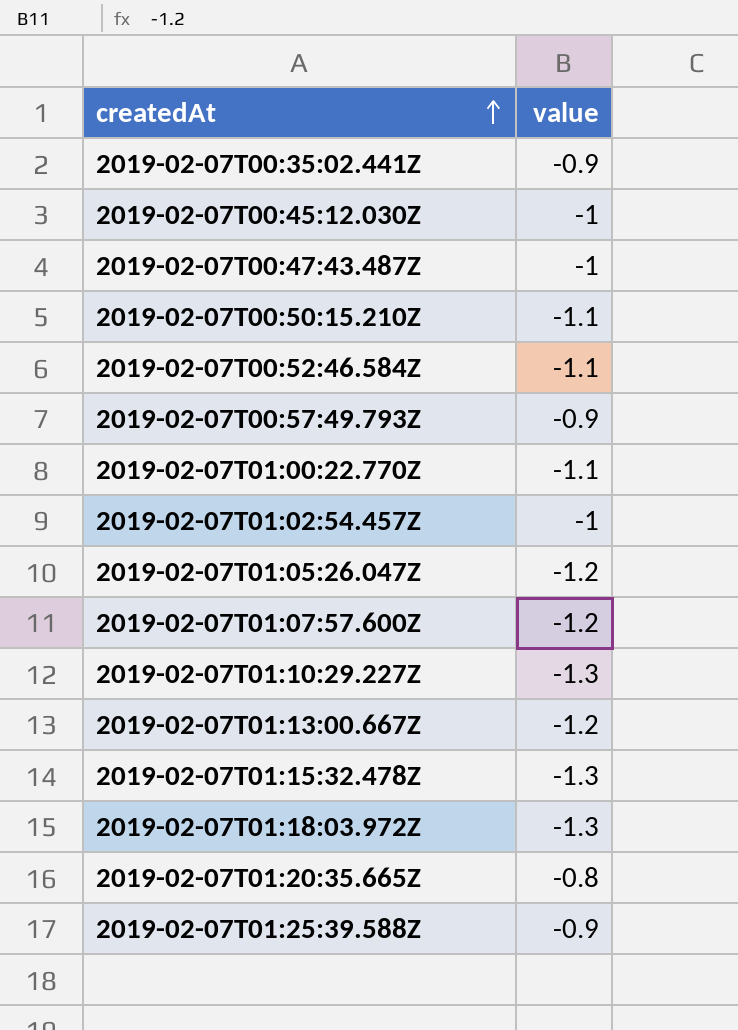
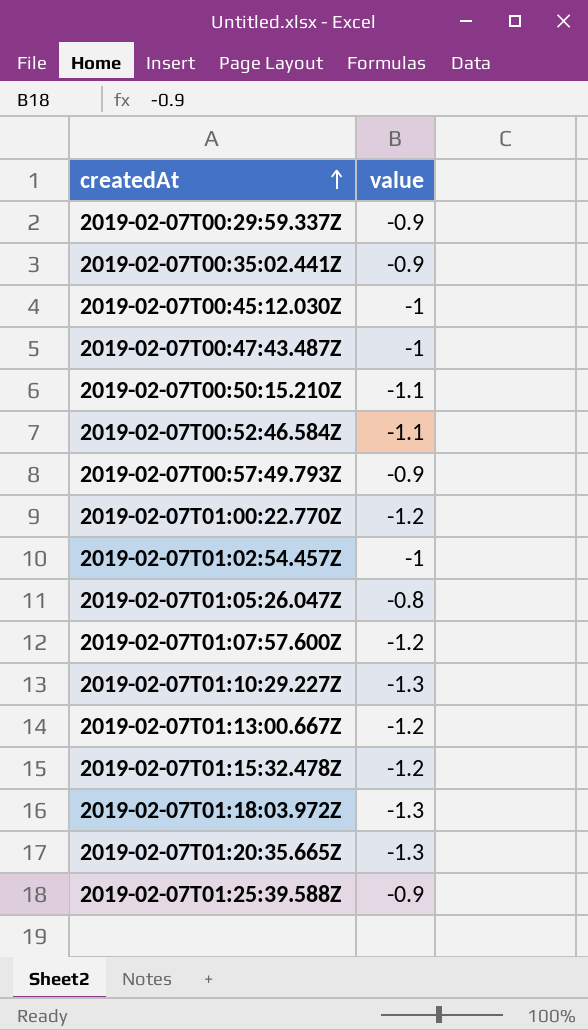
row 2019-02-07T00:29:59.337Z: none -> -0.9
2019-02-07T01:00:22.770Z | value: -1.1 -> -1.2
2019-02-07T01:05:26.047Z | value: -1.2 -> -0.8
2019-02-07T01:15:32.478Z | value: -1.3 -> -1.2
2019-02-07T01:20:35.665Z | value: -0.8 -> -1.3

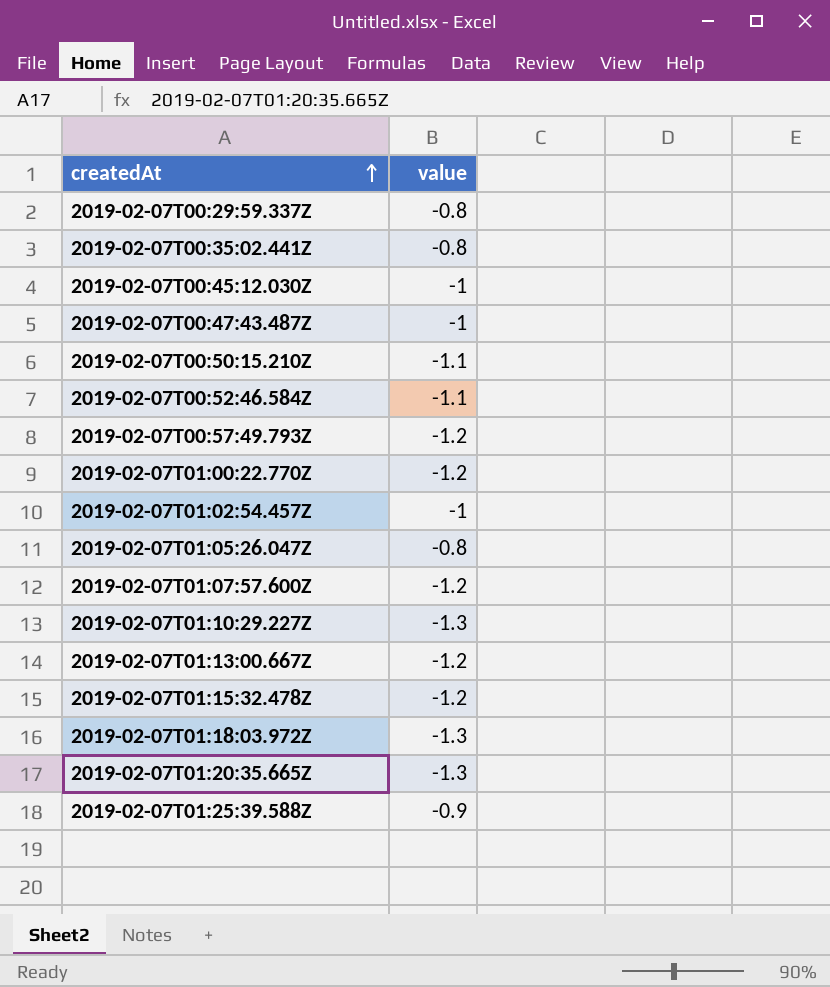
2019-02-07T00:29:59.337Z | value: -0.9 -> -0.8
2019-02-07T00:35:02.441Z | value: -0.9 -> -0.8
2019-02-07T00:57:49.793Z | value: -0.9 -> -1.2

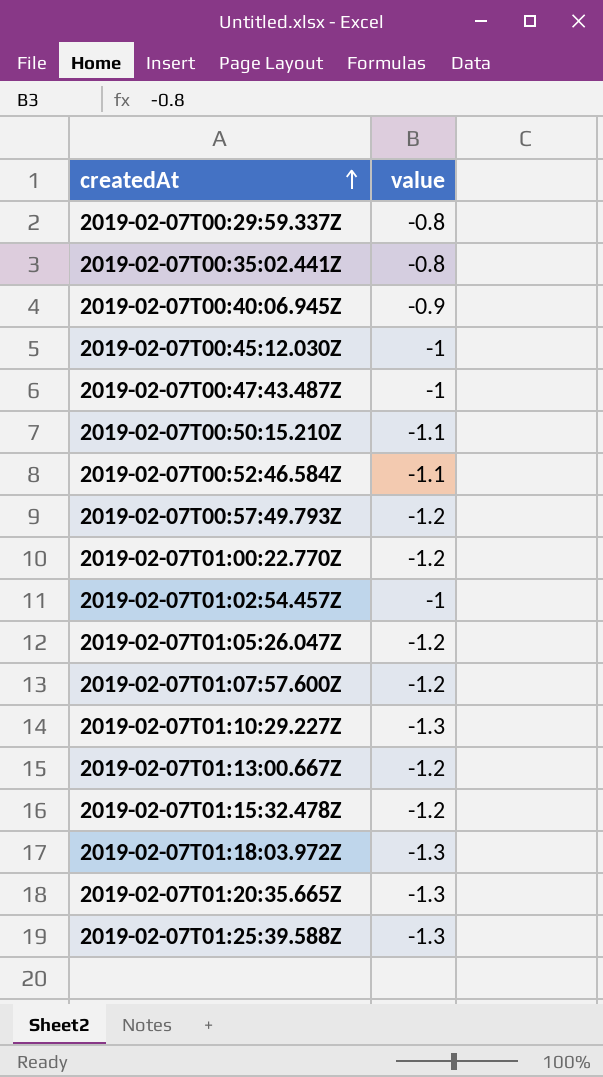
row 2019-02-07T00:40:06.945Z: none -> -0.9
2019-02-07T01:05:26.047Z | value: -0.8 -> -1.2
2019-02-07T01:25:39.588Z | value: -0.9 -> -1.3

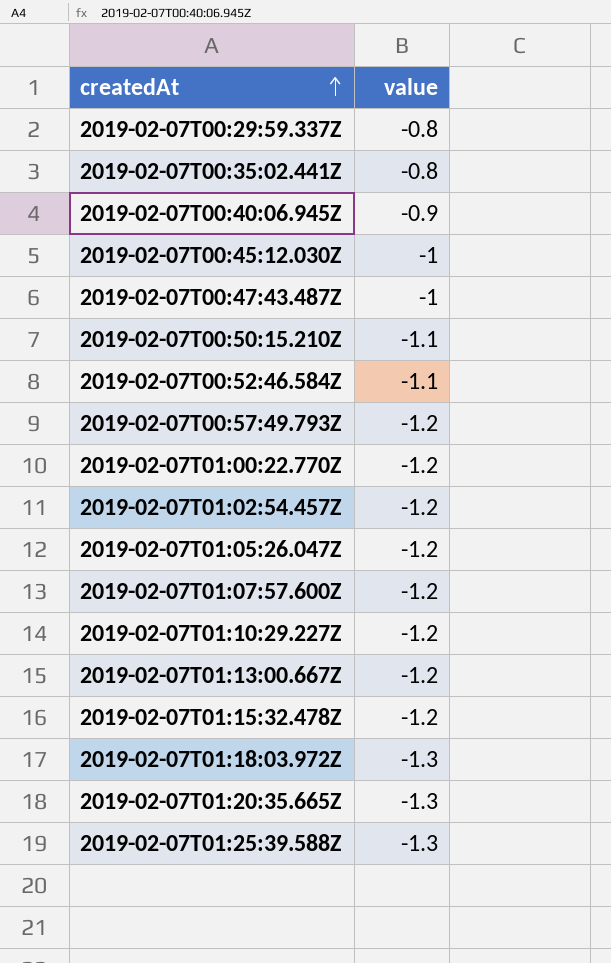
2019-02-07T01:02:54.457Z | value: -1 -> -1.2
2019-02-07T01:10:29.227Z | value: -1.3 -> -1.2

